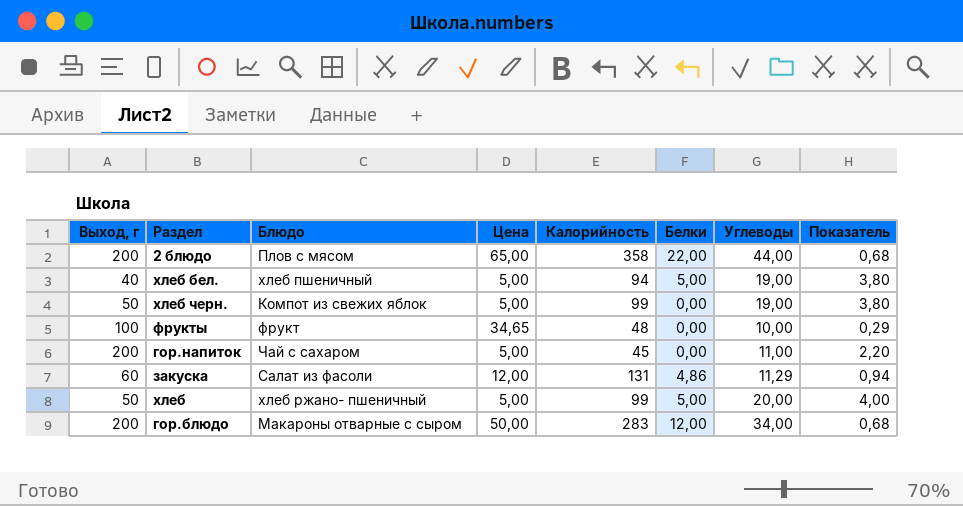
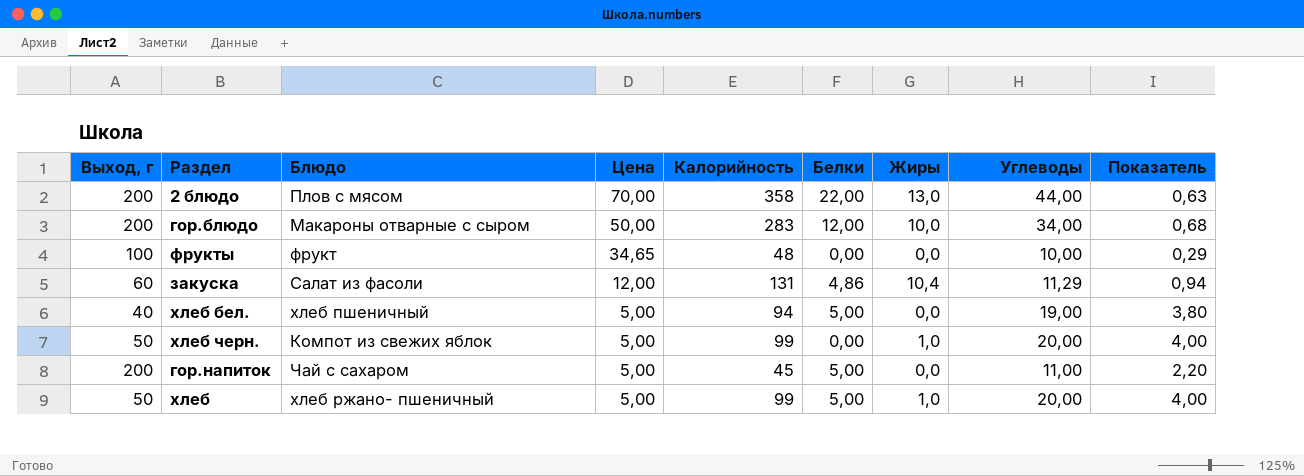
row order: none -> Цена descending
column Жиры | position: none -> 7
2 блюдо | Цена: 65,00 -> 70,00
2 блюдо | Показатель: 0,68 -> 0,63
хлеб черн. | Углеводы: 19,00 -> 20,00
хлеб черн. | Показатель: 3,80 -> 4,00
гор.напиток | Белки: 0,00 -> 5,00

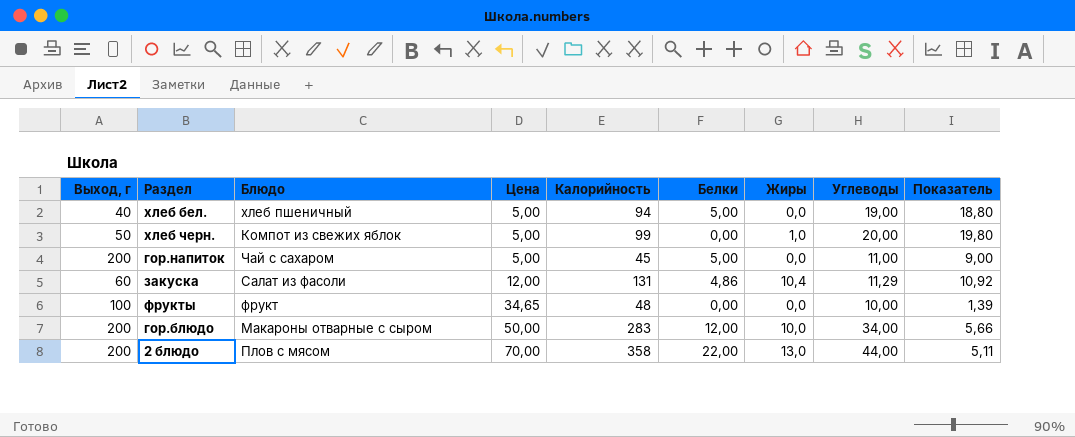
row order: Цена descending -> Цена ascending
column Показатель | formula: [Углеводы] / [Цена] -> [Калорийность] / [Цена]
row хлеб: 50 | хлеб ржано- пшеничный | 5,00 | 99 | 5,00 | 1,0 | 20,00 | 4,00 -> none

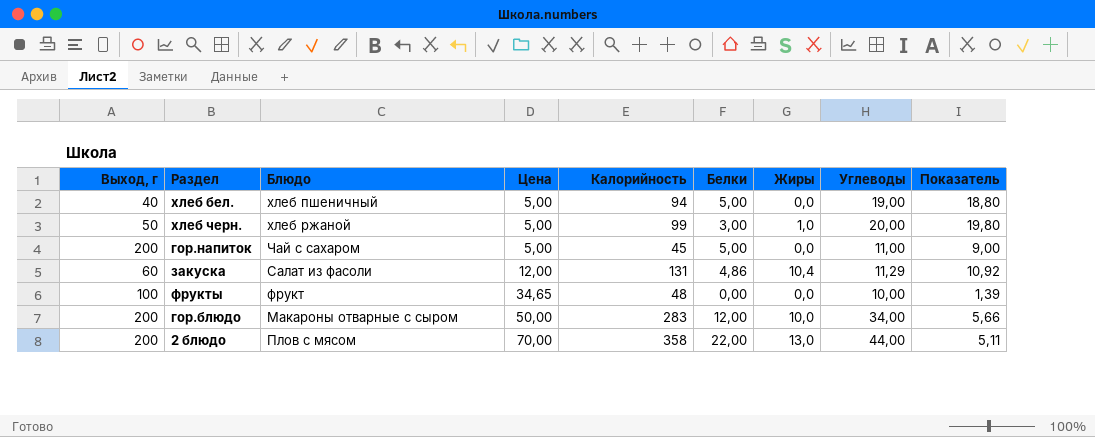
хлеб черн. | Блюдо: Компот из свежих яблок -> хлеб ржаной
хлеб черн. | Белки: 0,00 -> 3,00

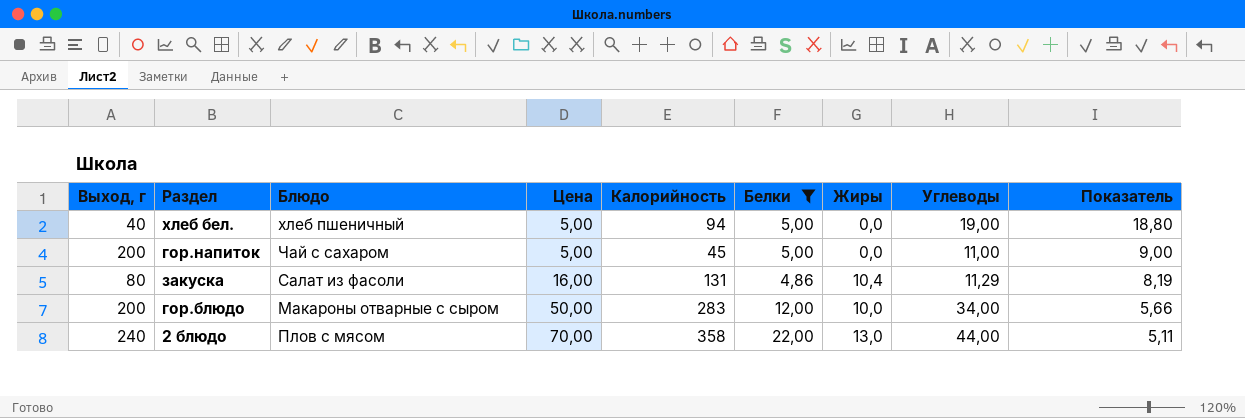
filter: none -> Белки >= 4,86
закуска | Выход, г: 60 -> 80
закуска | Цена: 12,00 -> 16,00
закуска | Показатель: 10,92 -> 8,19
2 блюдо | Выход, г: 200 -> 240

